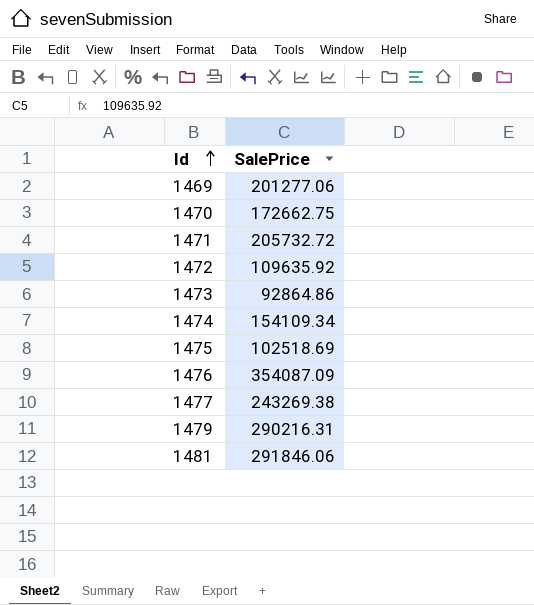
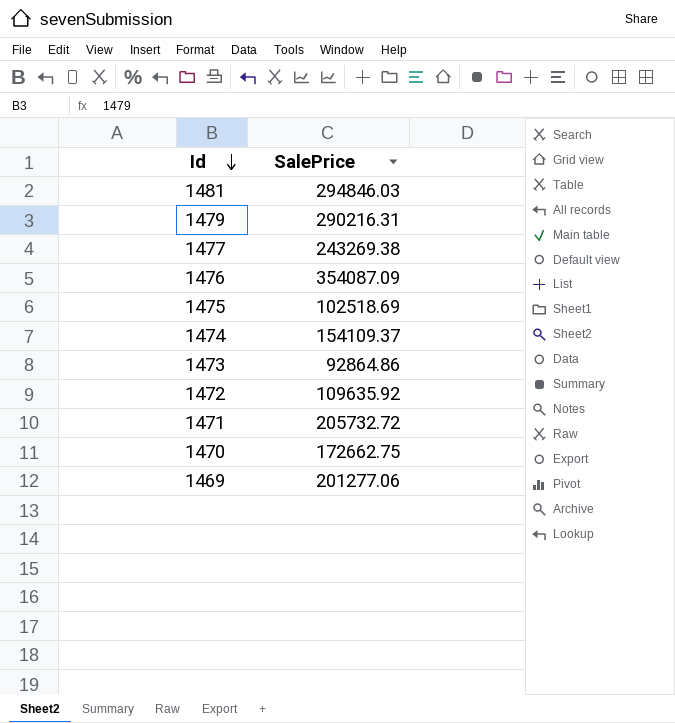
row order: Id ascending -> Id descending
1481 | SalePrice: 291846.06 -> 294846.03
1474 | SalePrice: 154109.34 -> 154109.37

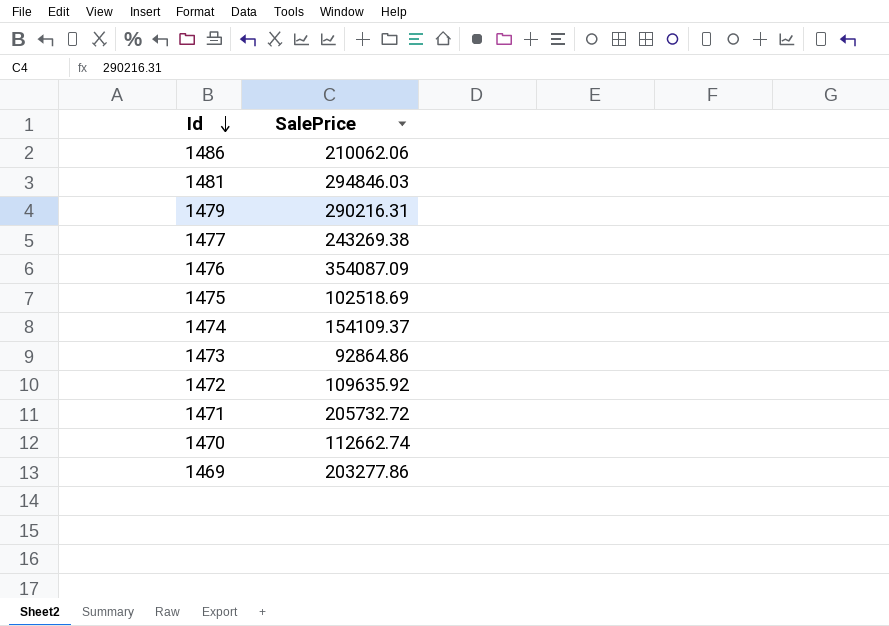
row 1486: none -> 210062.06
1470 | SalePrice: 172662.75 -> 112662.74
1469 | SalePrice: 201277.06 -> 203277.86

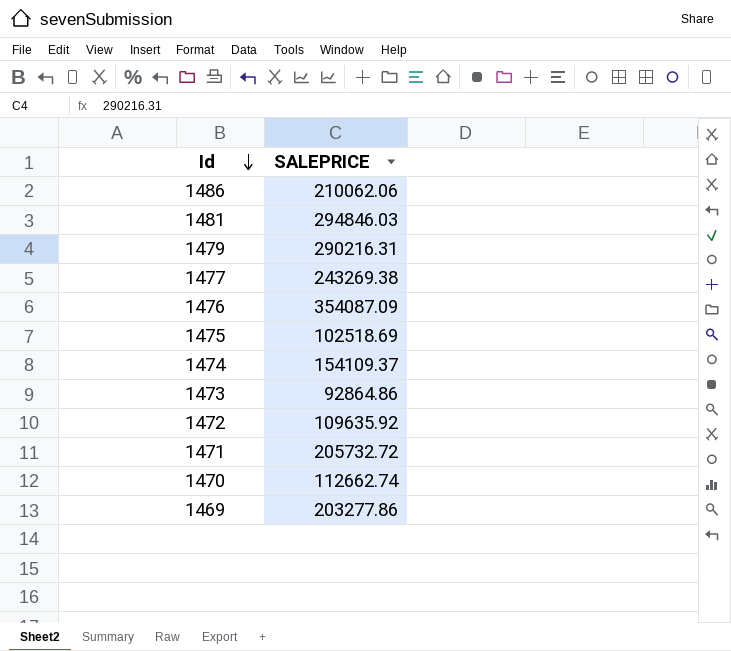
column name: SalePrice -> SALEPRICE

